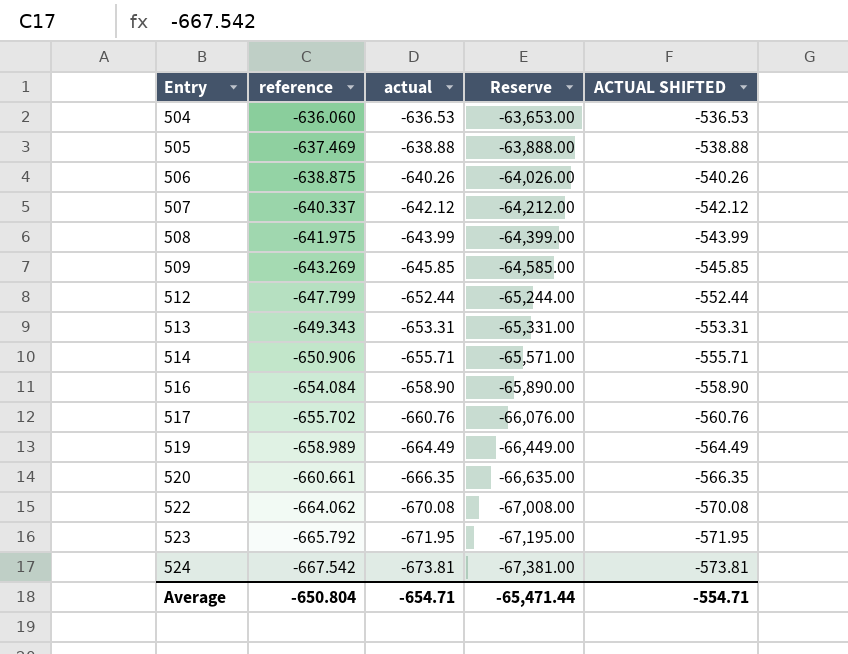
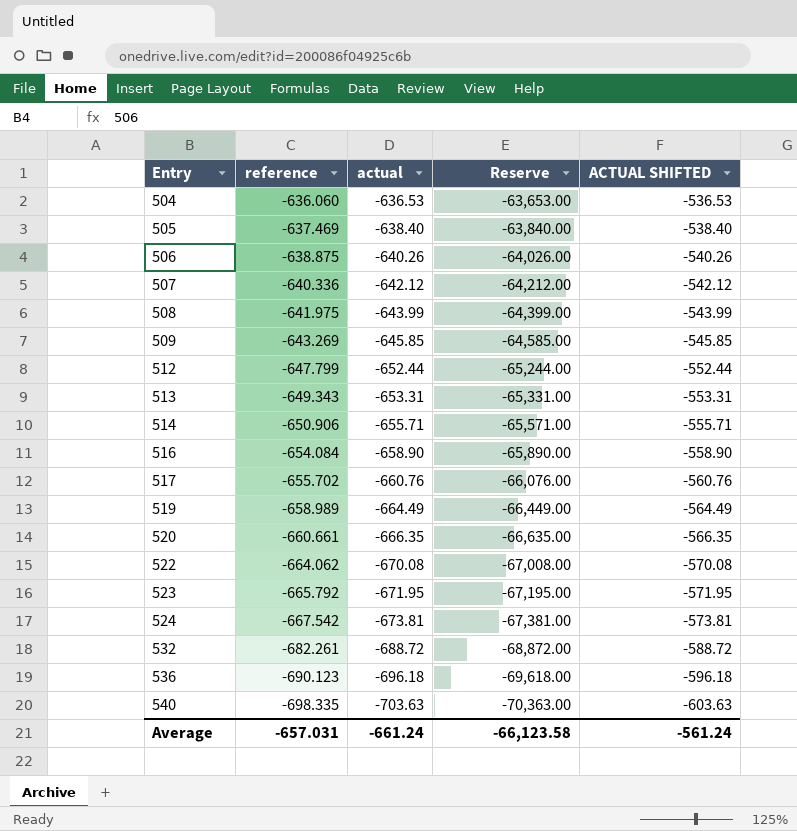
505 | actual: -638.88 -> -638.40
505 | Reserve: -63,888.00 -> -63,840.00
505 | ACTUAL SHIFTED: -538.88 -> -538.40
507 | reference: -640.337 -> -640.336
row 532: none -> -682.261 | -688.72 | -68,872.00 | -588.72
row 536: none -> -690.123 | -696.18 | -69,618.00 | -596.18
row 540: none -> -698.335 | -703.63 | -70,363.00 | -603.63
Average | reference: -650.804 -> -657.031
Average | actual: -654.71 -> -661.24
Average | Reserve: -65,471.44 -> -66,123.58
Average | ACTUAL SHIFTED: -554.71 -> -561.24

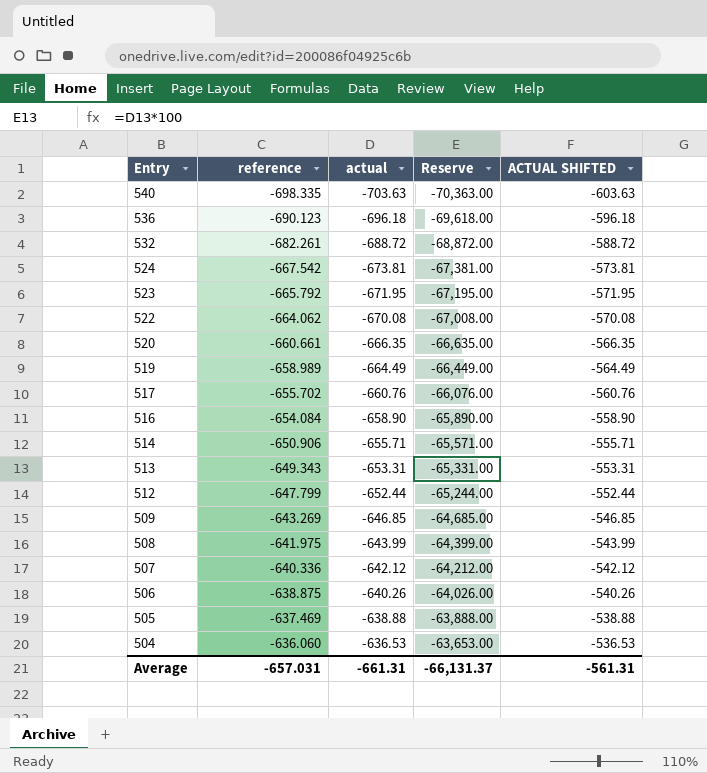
row order: Entry ascending -> Entry descending
509 | actual: -645.85 -> -646.85
509 | Reserve: -64,585.00 -> -64,685.00
509 | ACTUAL SHIFTED: -545.85 -> -546.85
505 | actual: -638.40 -> -638.88
505 | Reserve: -63,840.00 -> -63,888.00
505 | ACTUAL SHIFTED: -538.40 -> -538.88
Average | actual: -661.24 -> -661.31
Average | Reserve: -66,123.58 -> -66,131.37
Average | ACTUAL SHIFTED: -561.24 -> -561.31

